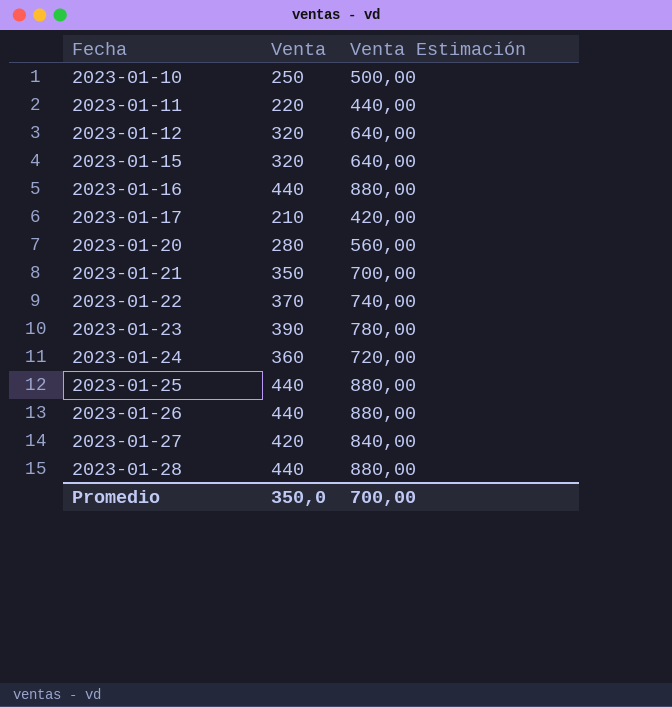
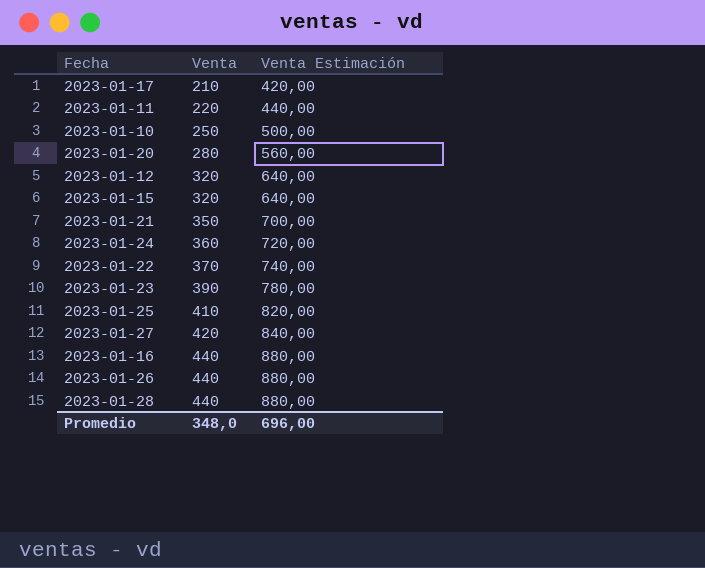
row order: Fecha ascending -> Venta ascending
2023-01-25 | Venta: 440 -> 410
2023-01-25 | Venta Estimación: 880,00 -> 820,00
Promedio | Venta: 350,0 -> 348,0
Promedio | Venta Estimación: 700,00 -> 696,00

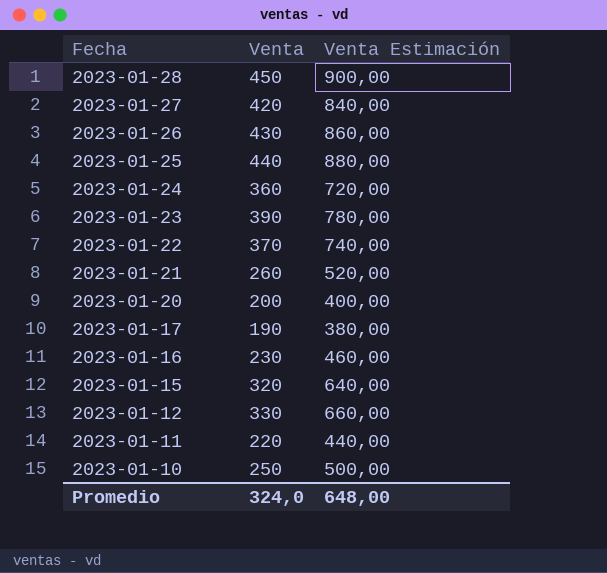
row order: Venta ascending -> Fecha descending
2023-01-28 | Venta: 440 -> 450
2023-01-28 | Venta Estimación: 880,00 -> 900,00
2023-01-26 | Venta: 440 -> 430
2023-01-26 | Venta Estimación: 880,00 -> 860,00
2023-01-25 | Venta: 410 -> 440
2023-01-25 | Venta Estimación: 820,00 -> 880,00
2023-01-21 | Venta: 350 -> 260
2023-01-21 | Venta Estimación: 700,00 -> 520,00
2023-01-20 | Venta: 280 -> 200
2023-01-20 | Venta Estimación: 560,00 -> 400,00
2023-01-17 | Venta: 210 -> 190
2023-01-17 | Venta Estimación: 420,00 -> 380,00
2023-01-16 | Venta: 440 -> 230
2023-01-16 | Venta Estimación: 880,00 -> 460,00
2023-01-12 | Venta: 320 -> 330
2023-01-12 | Venta Estimación: 640,00 -> 660,00
Promedio | Venta: 348,0 -> 324,0
Promedio | Venta Estimación: 696,00 -> 648,00

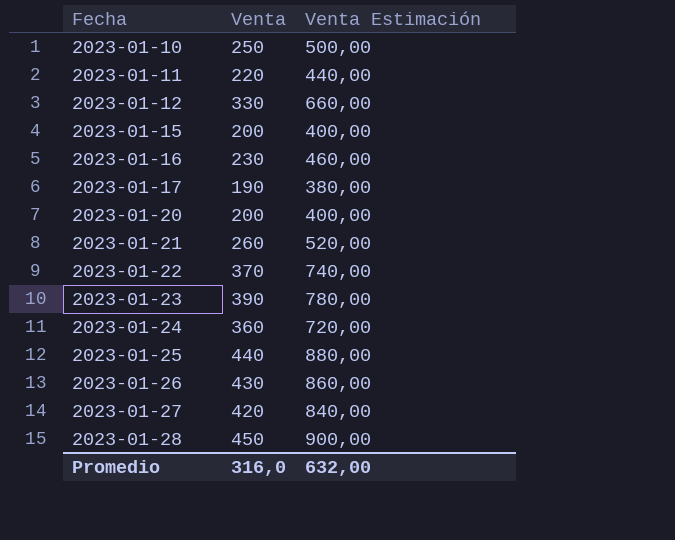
row order: Fecha descending -> Fecha ascending
2023-01-15 | Venta: 320 -> 200
2023-01-15 | Venta Estimación: 640,00 -> 400,00
Promedio | Venta: 324,0 -> 316,0
Promedio | Venta Estimación: 648,00 -> 632,00

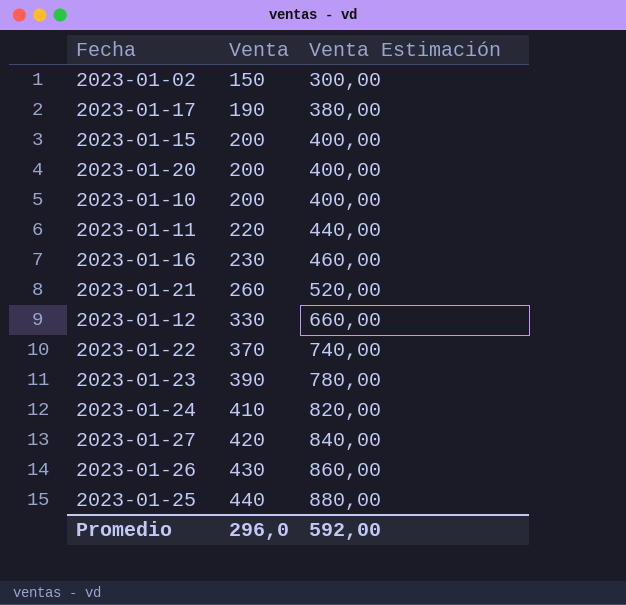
row order: Fecha ascending -> Venta ascending
row 2023-01-28: 450 | 900,00 -> none
row 2023-01-02: none -> 150 | 300,00
2023-01-10 | Venta: 250 -> 200
2023-01-10 | Venta Estimación: 500,00 -> 400,00
2023-01-24 | Venta: 360 -> 410
2023-01-24 | Venta Estimación: 720,00 -> 820,00
Promedio | Venta: 316,0 -> 296,0
Promedio | Venta Estimación: 632,00 -> 592,00

